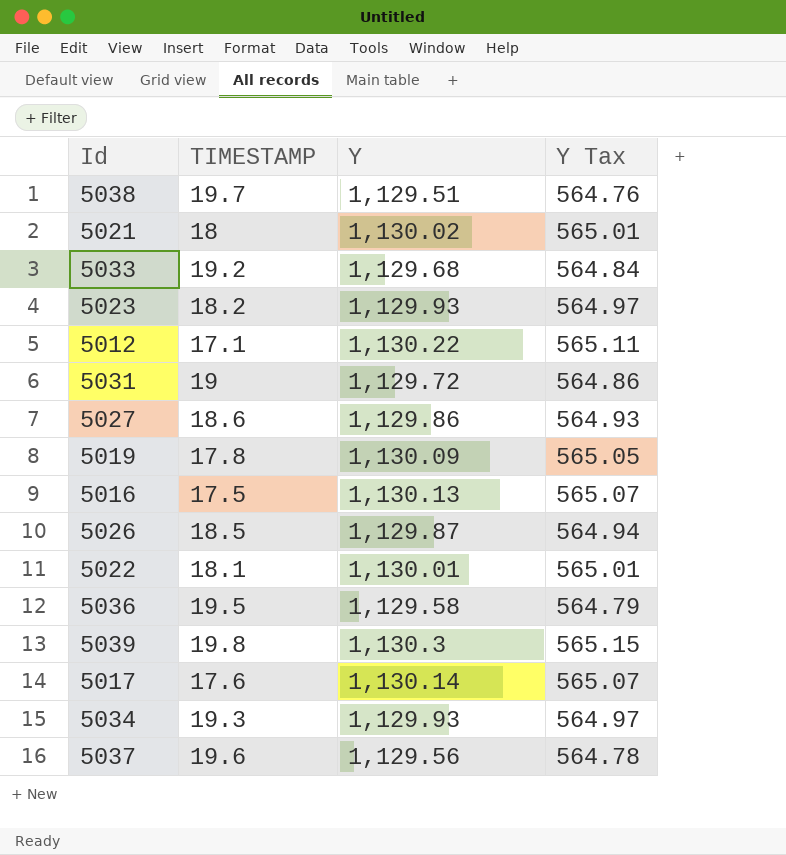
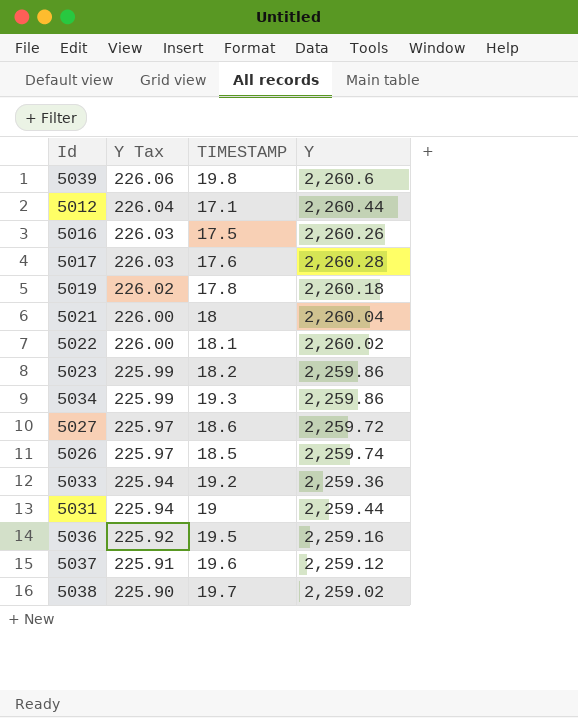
row order: none -> Y Tax descending
column Y Tax | formula: [Y] * 0.5 -> [Y] * 0.1
column Y Tax | position: 4 -> 2
5039 | Y: 1,130.3 -> 2,260.6
5012 | Y: 1,130.22 -> 2,260.44
5016 | Y: 1,130.13 -> 2,260.26
5017 | Y: 1,130.14 -> 2,260.28
5019 | Y: 1,130.09 -> 2,260.18
5021 | Y: 1,130.02 -> 2,260.04
5022 | Y: 1,130.01 -> 2,260.02
5023 | Y: 1,129.93 -> 2,259.86
5034 | Y: 1,129.93 -> 2,259.86
5027 | Y: 1,129.86 -> 2,259.72
5026 | Y: 1,129.87 -> 2,259.74
5033 | Y: 1,129.68 -> 2,259.36
5031 | Y: 1,129.72 -> 2,259.44
5036 | Y: 1,129.58 -> 2,259.16
5037 | Y: 1,129.56 -> 2,259.12
5038 | Y: 1,129.51 -> 2,259.02

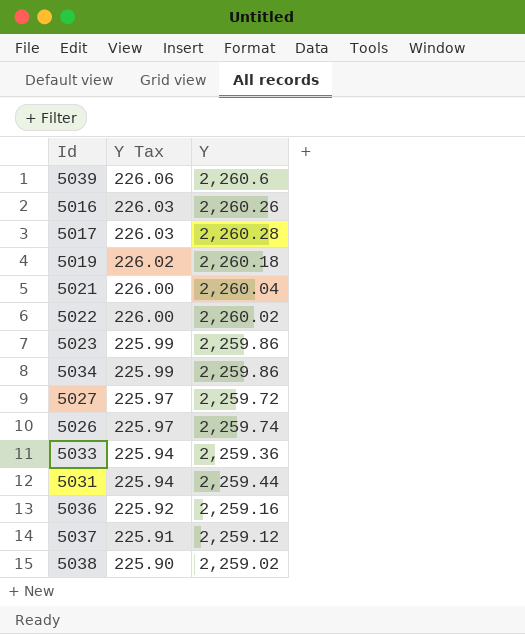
column TIMESTAMP | position: 3 -> none
row 5012: 226.04 | 17.1 | 2,260.44 -> none

